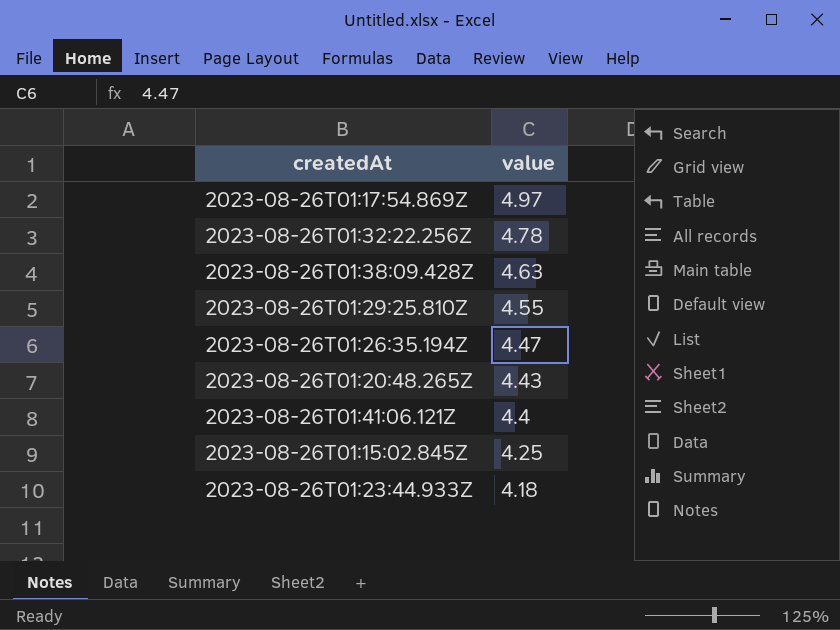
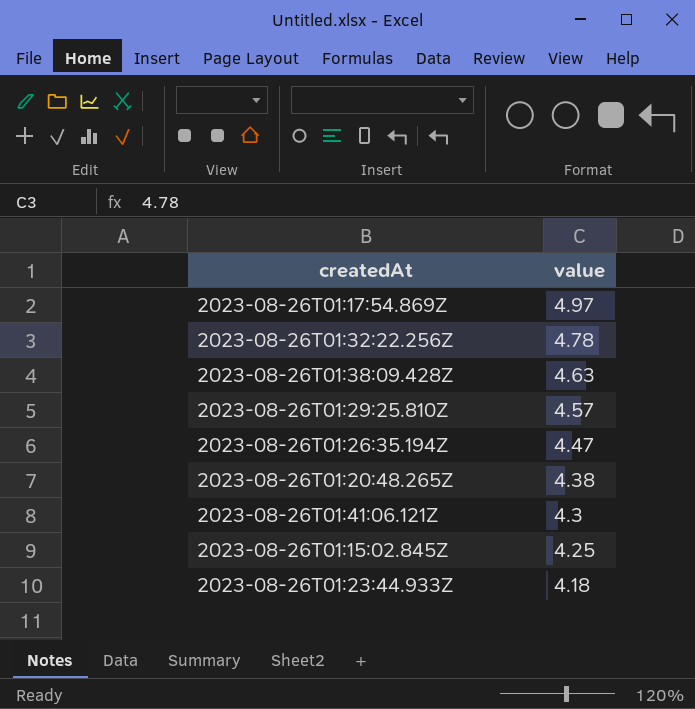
2023-08-26T01:29:25.810Z | value: 4.55 -> 4.57
2023-08-26T01:20:48.265Z | value: 4.43 -> 4.38
2023-08-26T01:41:06.121Z | value: 4.4 -> 4.3

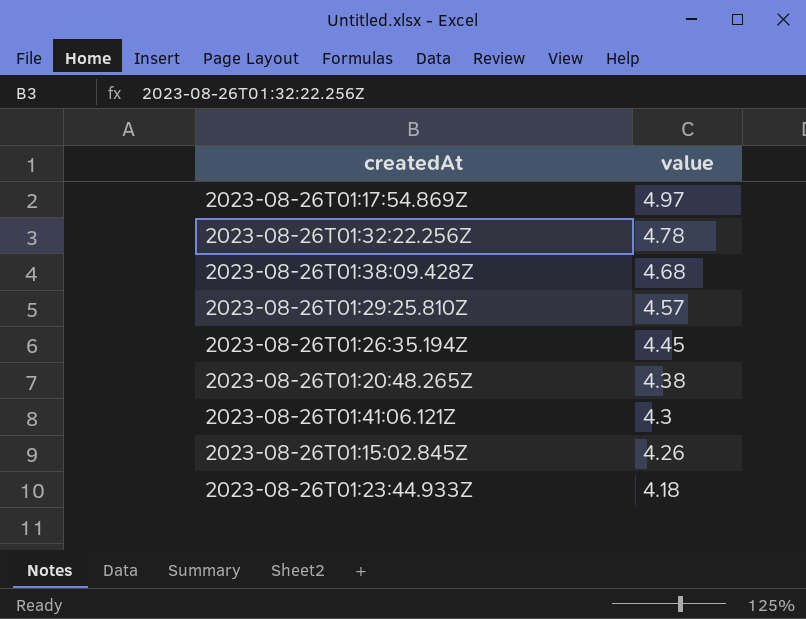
2023-08-26T01:38:09.428Z | value: 4.63 -> 4.68
2023-08-26T01:26:35.194Z | value: 4.47 -> 4.45
2023-08-26T01:15:02.845Z | value: 4.25 -> 4.26

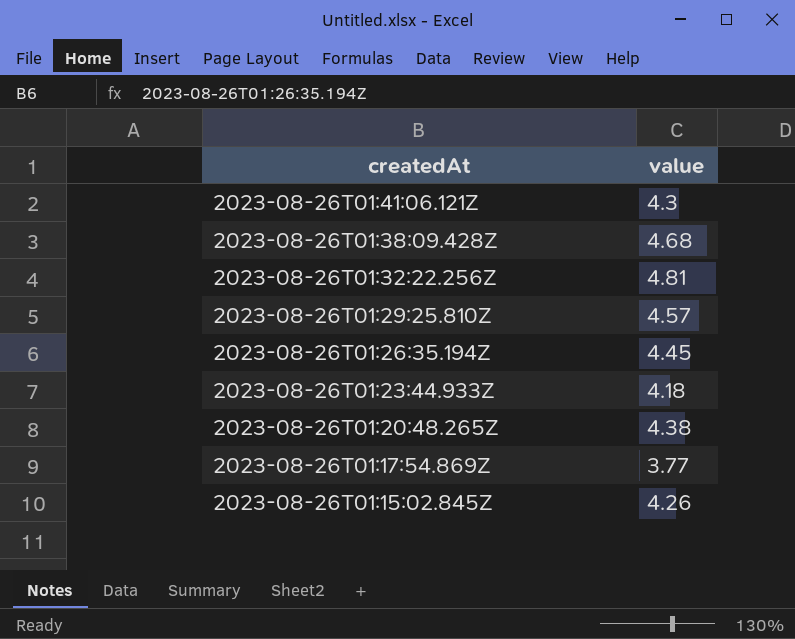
row order: value descending -> createdAt descending
2023-08-26T01:32:22.256Z | value: 4.78 -> 4.81
2023-08-26T01:17:54.869Z | value: 4.97 -> 3.77

